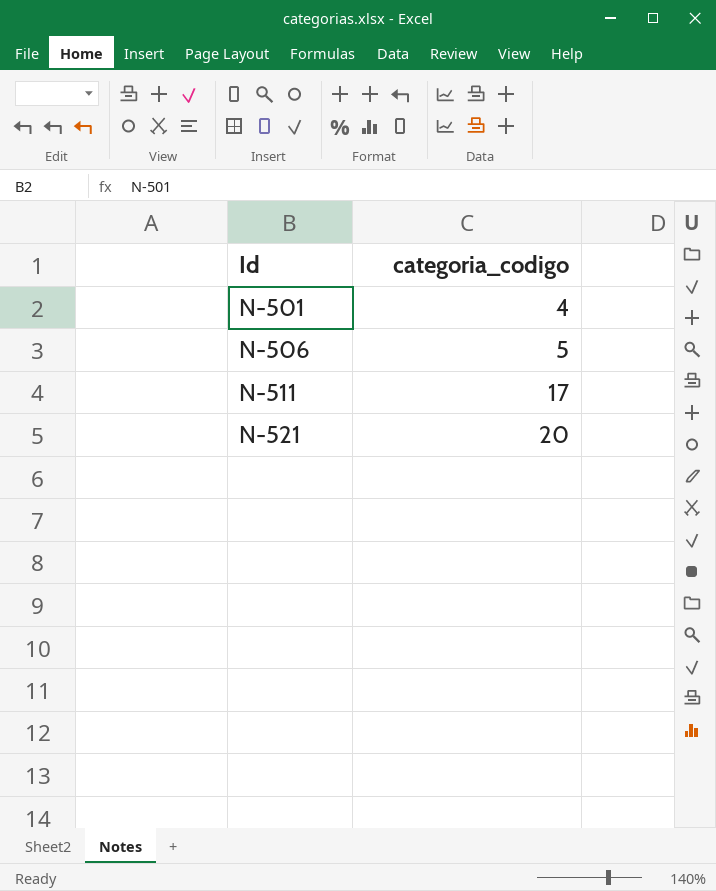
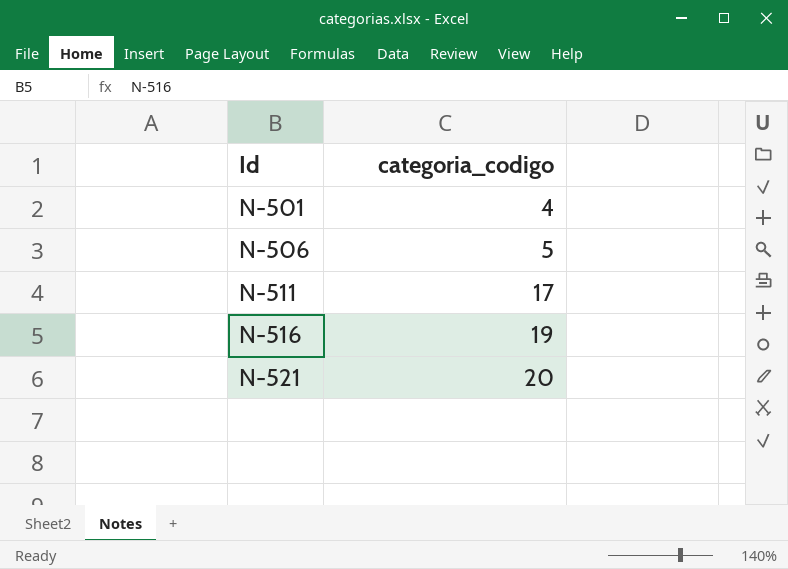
row N-516: none -> 19

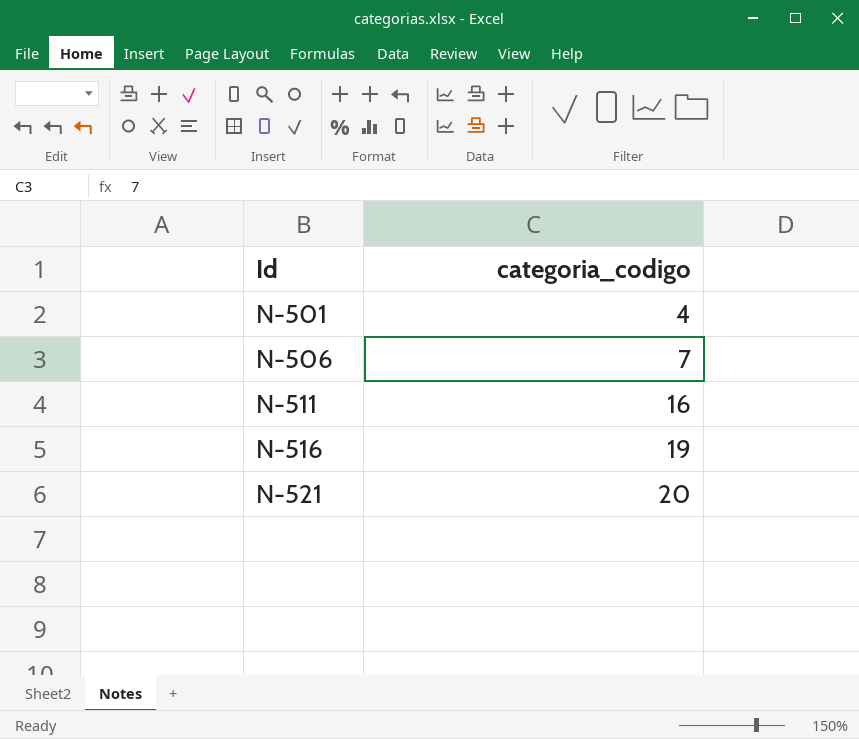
N-506 | categoria_codigo: 5 -> 7
N-511 | categoria_codigo: 17 -> 16

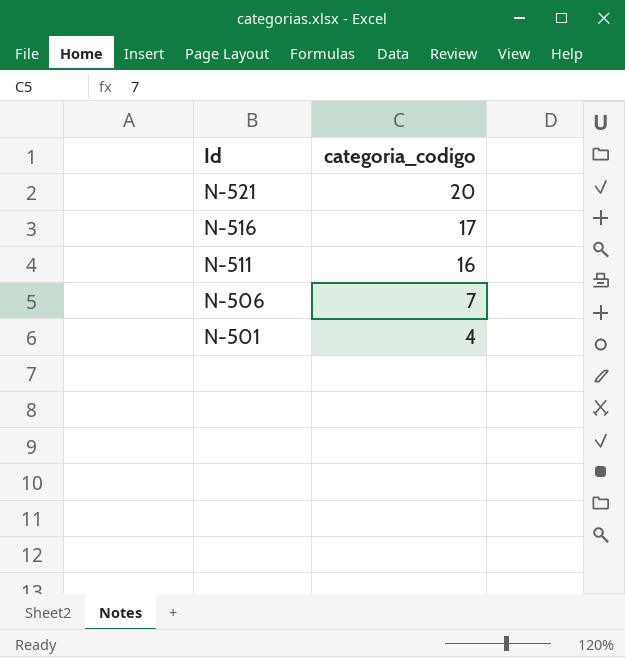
row order: Id ascending -> Id descending
N-516 | categoria_codigo: 19 -> 17

